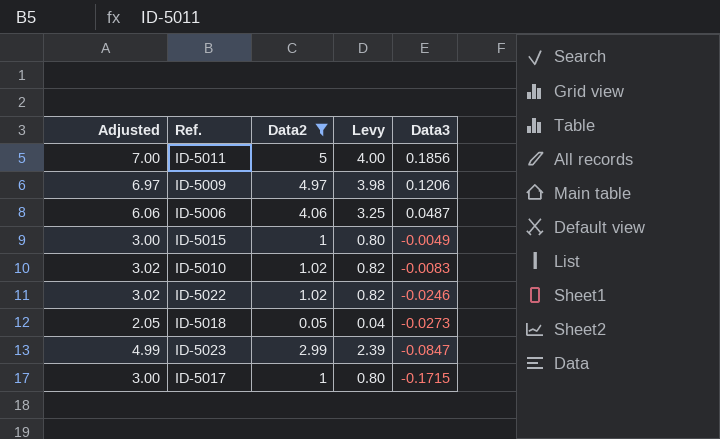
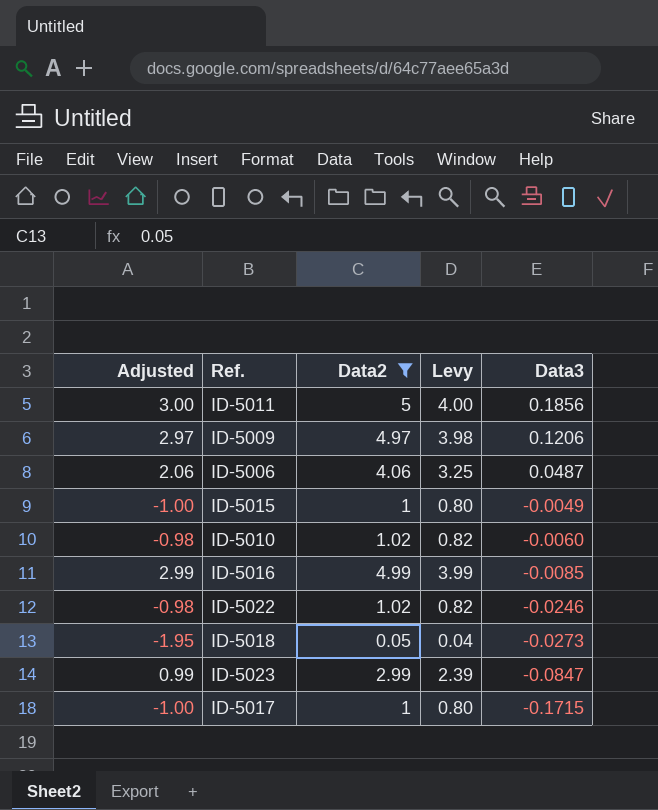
column Adjusted | formula: [Data2] + 2 -> [Data2] - 2
ID-5010 | Data3: -0.0083 -> -0.0060
row ID-5016: none -> 2.99 | 4.99 | 3.99 | -0.0085

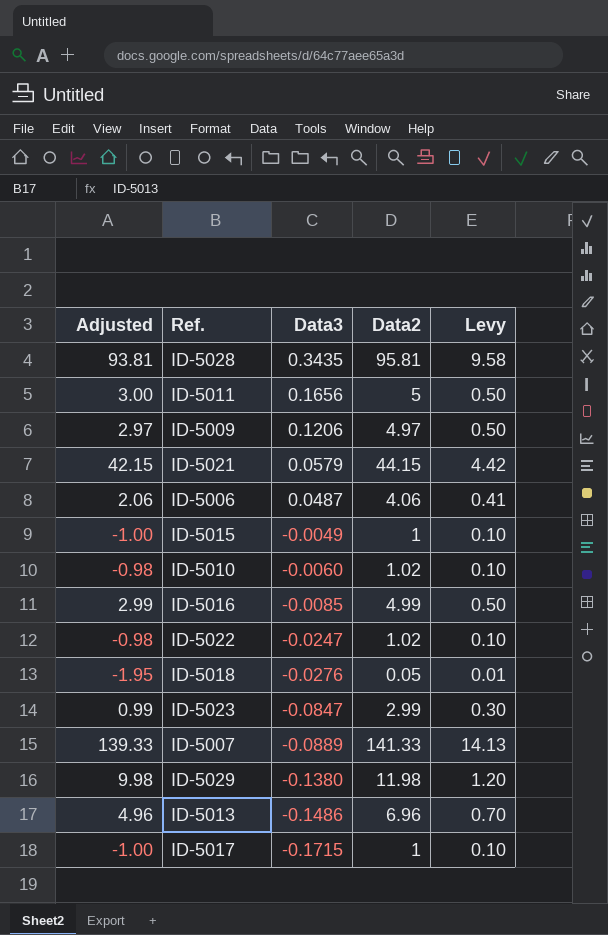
filter: Data2 <= 5 -> none
column Data3 | position: 5 -> 3
column Levy | formula: [Data2] * 0.8 -> [Data2] * 0.1
ID-5011 | Data3: 0.1856 -> 0.1656
ID-5022 | Data3: -0.0246 -> -0.0247
ID-5018 | Data3: -0.0273 -> -0.0276

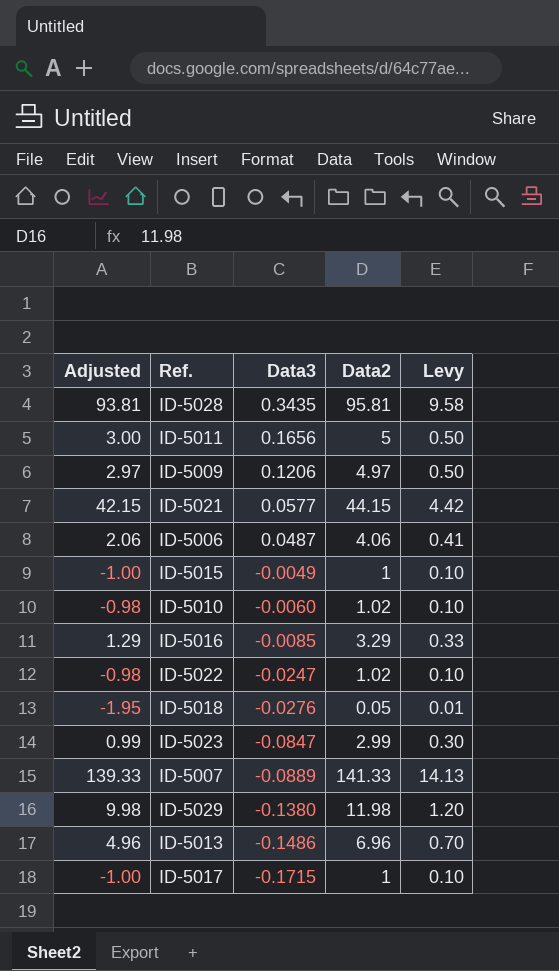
ID-5021 | Data3: 0.0579 -> 0.0577
ID-5016 | Adjusted: 2.99 -> 1.29
ID-5016 | Data2: 4.99 -> 3.29
ID-5016 | Levy: 0.50 -> 0.33

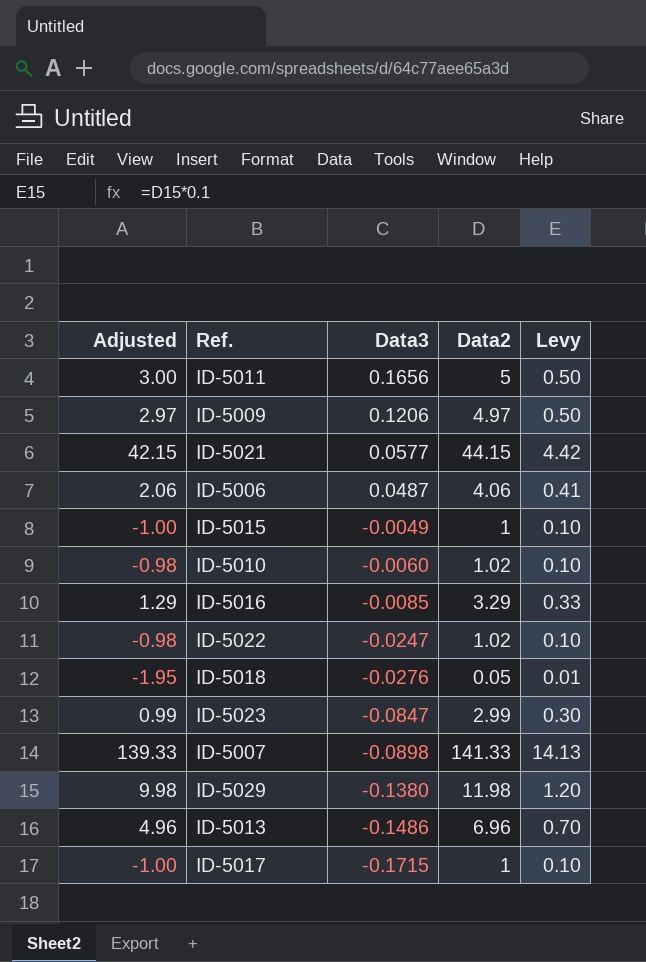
row ID-5028: 93.81 | 0.3435 | 95.81 | 9.58 -> none
ID-5007 | Data3: -0.0889 -> -0.0898

